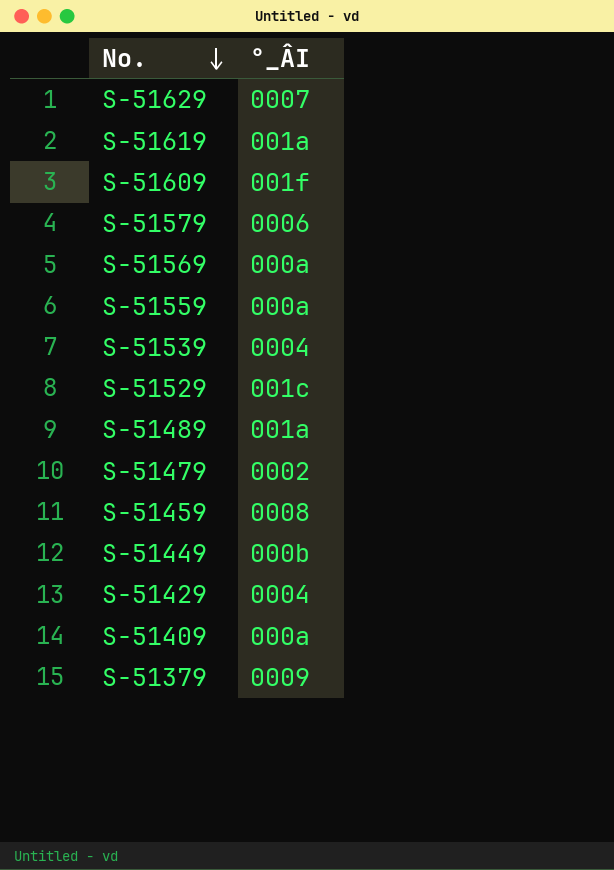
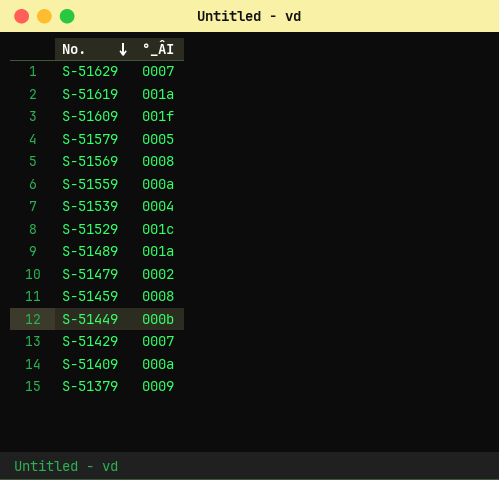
S-51579 | °_ÂI: 0006 -> 0005
S-51569 | °_ÂI: 000a -> 0008
S-51429 | °_ÂI: 0004 -> 0007

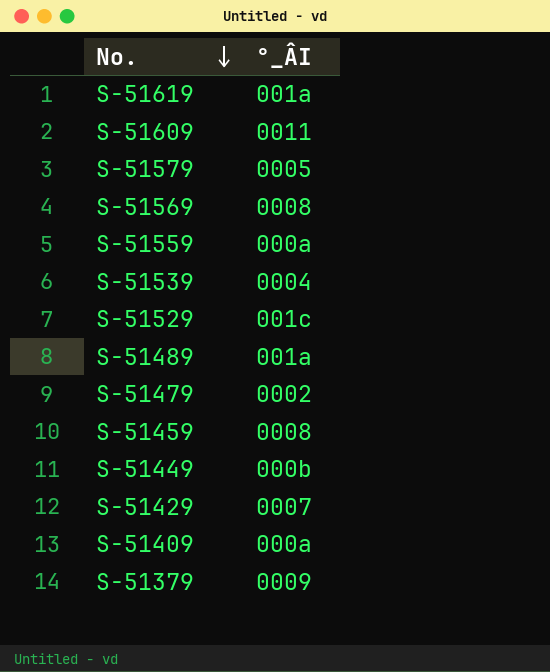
row S-51629: 0007 -> none
S-51609 | °_ÂI: 001f -> 0011

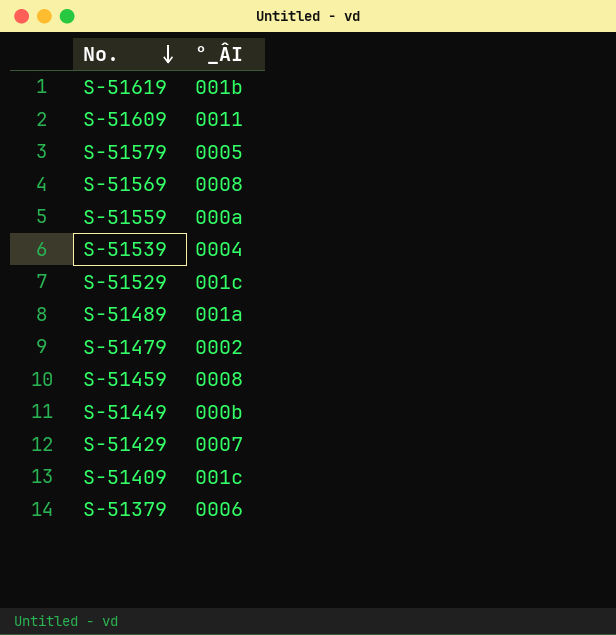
S-51619 | °_ÂI: 001a -> 001b
S-51409 | °_ÂI: 000a -> 001c
S-51379 | °_ÂI: 0009 -> 0006

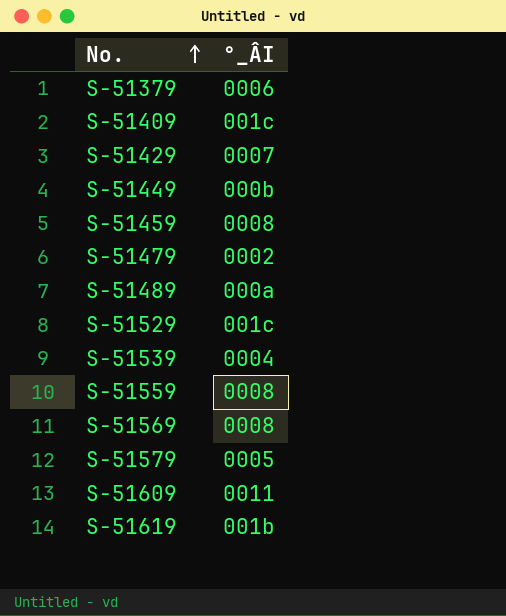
row order: No. descending -> No. ascending
S-51489 | °_ÂI: 001a -> 000a
S-51559 | °_ÂI: 000a -> 0008

